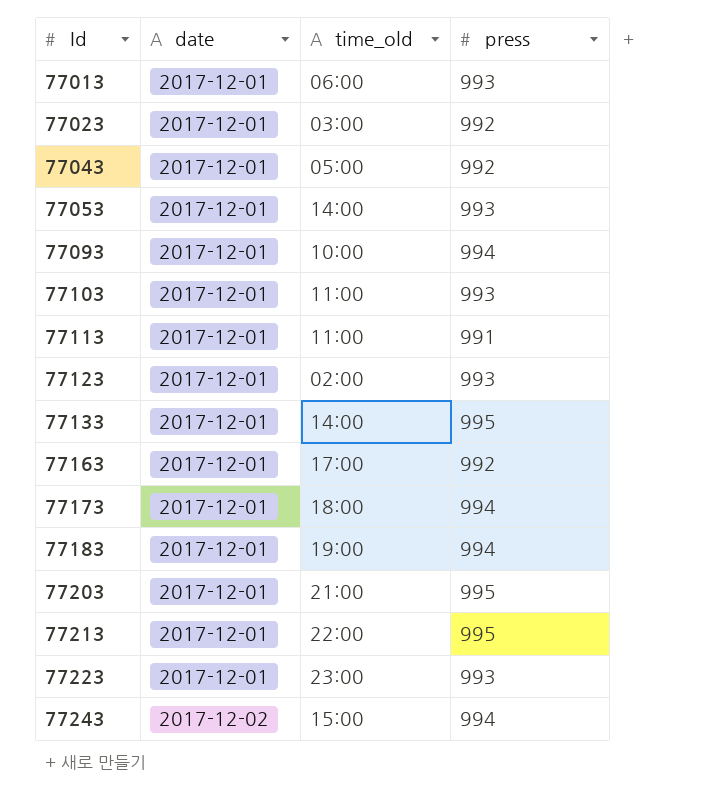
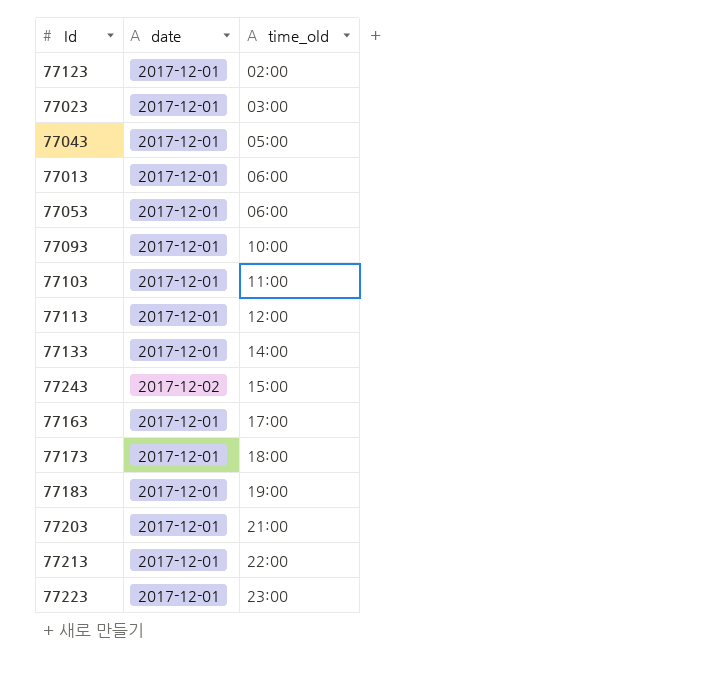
row order: Id ascending -> time_old ascending
column press | position: 4 -> none
77053 | time_old: 14:00 -> 06:00
77113 | time_old: 11:00 -> 12:00

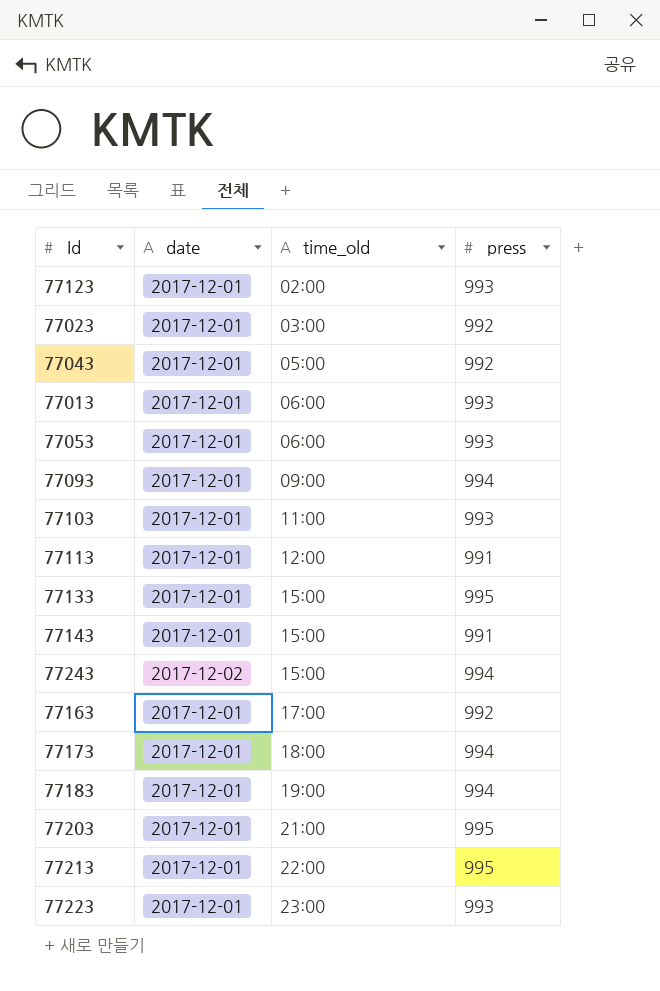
column press | position: none -> 4
77093 | time_old: 10:00 -> 09:00
77133 | time_old: 14:00 -> 15:00
row 77143: none -> 2017-12-01 | 15:00 | 991

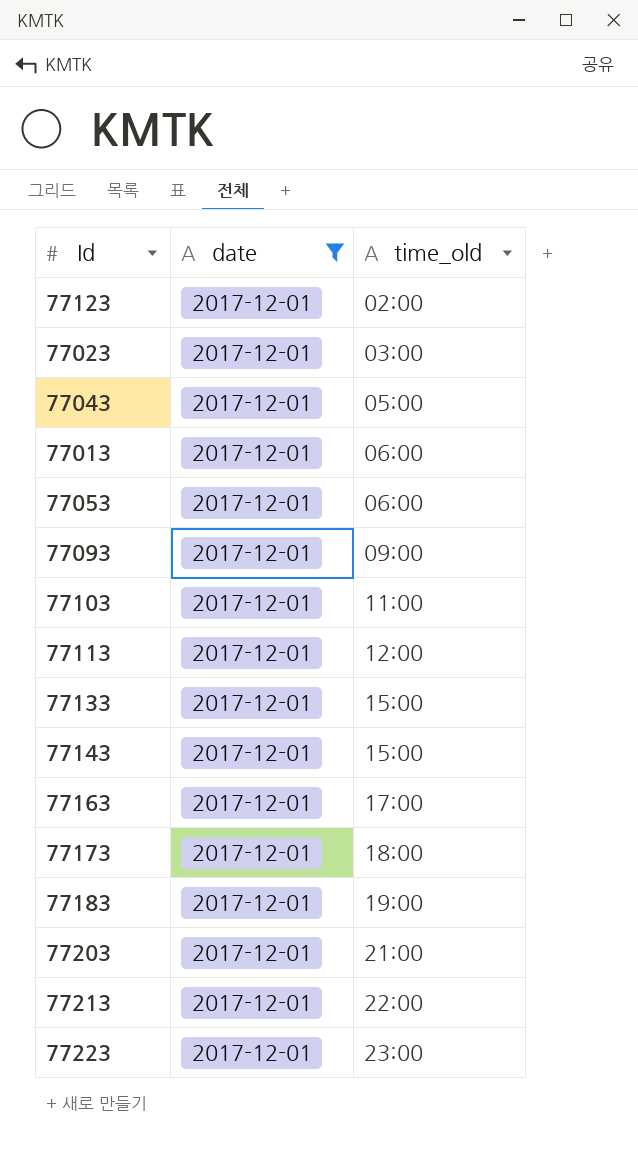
filter: none -> date = 2017-12-01
column press | position: 4 -> none

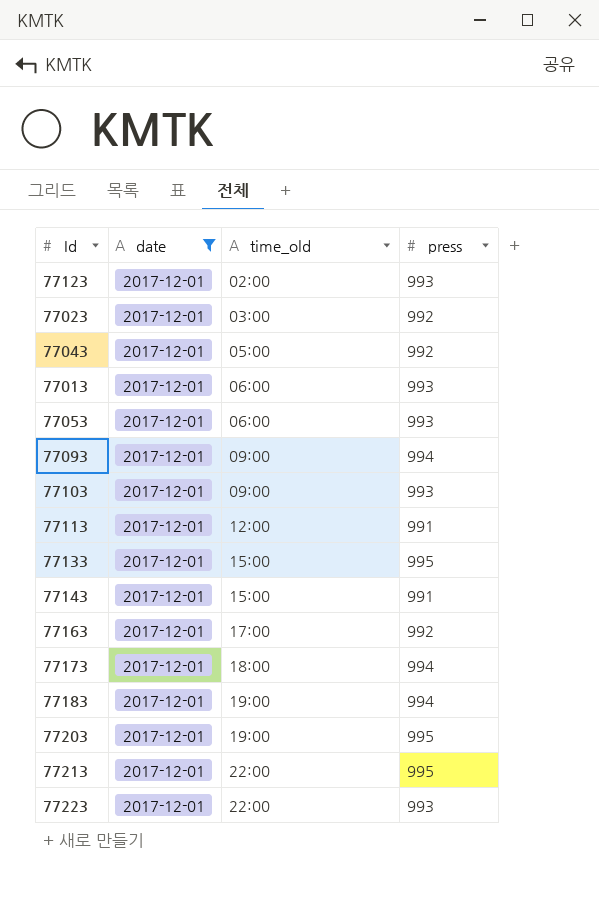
column press | position: none -> 4
77103 | time_old: 11:00 -> 09:00
77203 | time_old: 21:00 -> 19:00
77223 | time_old: 23:00 -> 22:00

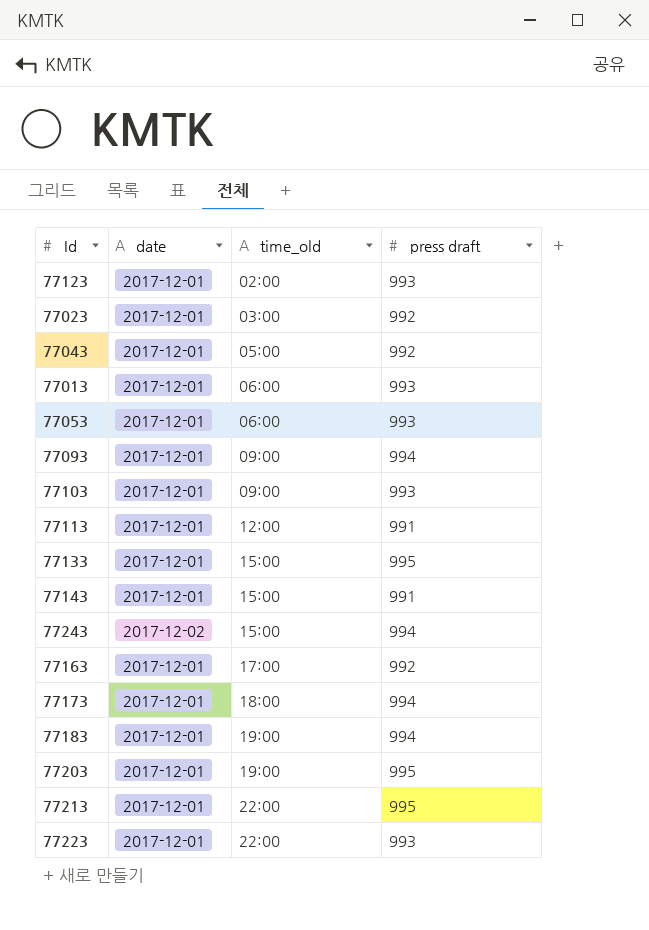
filter: date = 2017-12-01 -> none
column name: press -> press draft

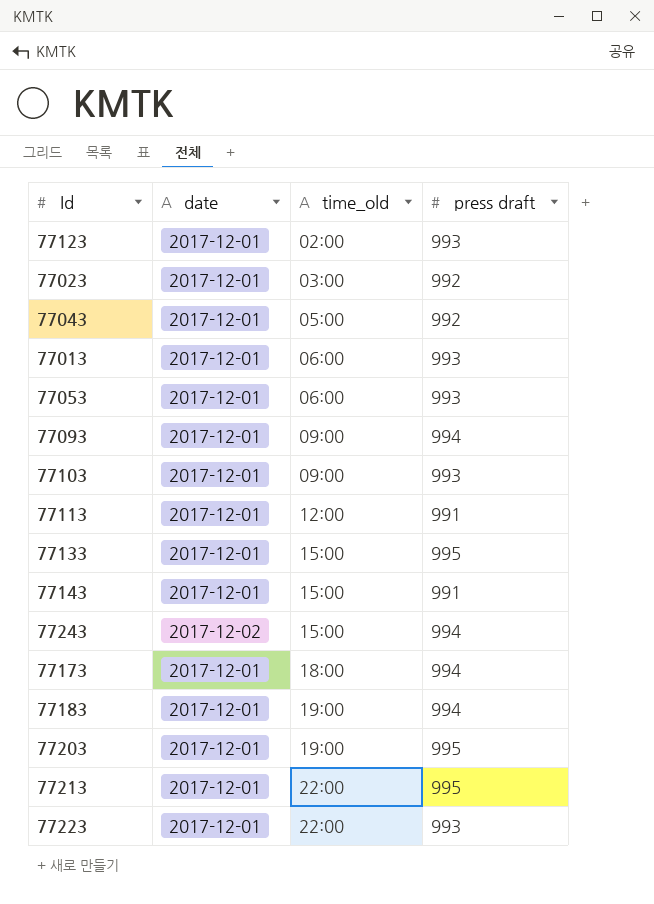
row 77163: 2017-12-01 | 17:00 | 992 -> none

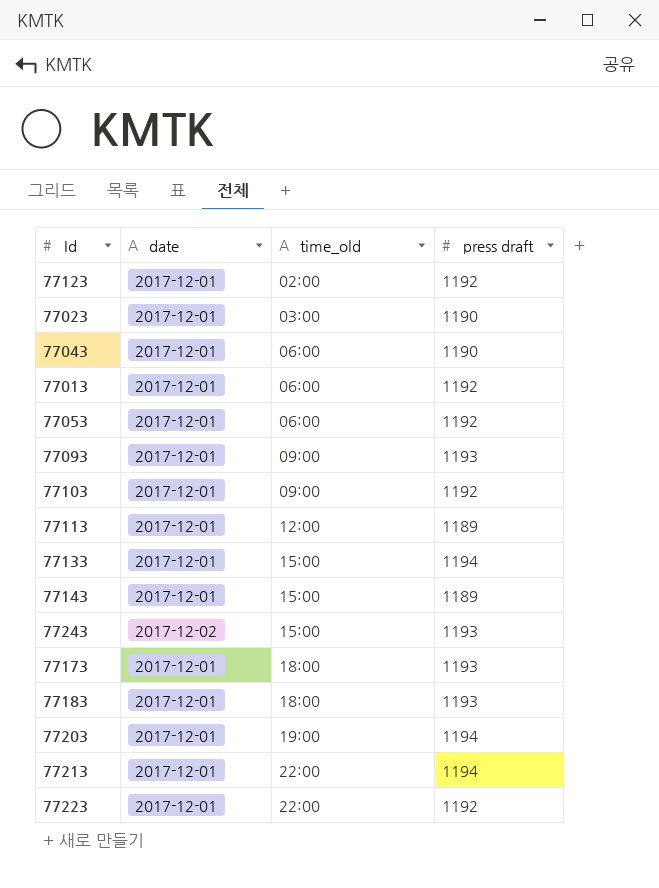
77123 | press draft: 993 -> 1192
77023 | press draft: 992 -> 1190
77043 | time_old: 05:00 -> 06:00
77043 | press draft: 992 -> 1190
77013 | press draft: 993 -> 1192
77053 | press draft: 993 -> 1192
77093 | press draft: 994 -> 1193
77103 | press draft: 993 -> 1192
77113 | press draft: 991 -> 1189
77133 | press draft: 995 -> 1194
77143 | press draft: 991 -> 1189
77243 | press draft: 994 -> 1193
77173 | press draft: 994 -> 1193
77183 | time_old: 19:00 -> 18:00
77183 | press draft: 994 -> 1193
77203 | press draft: 995 -> 1194
77213 | press draft: 995 -> 1194
77223 | press draft: 993 -> 1192

